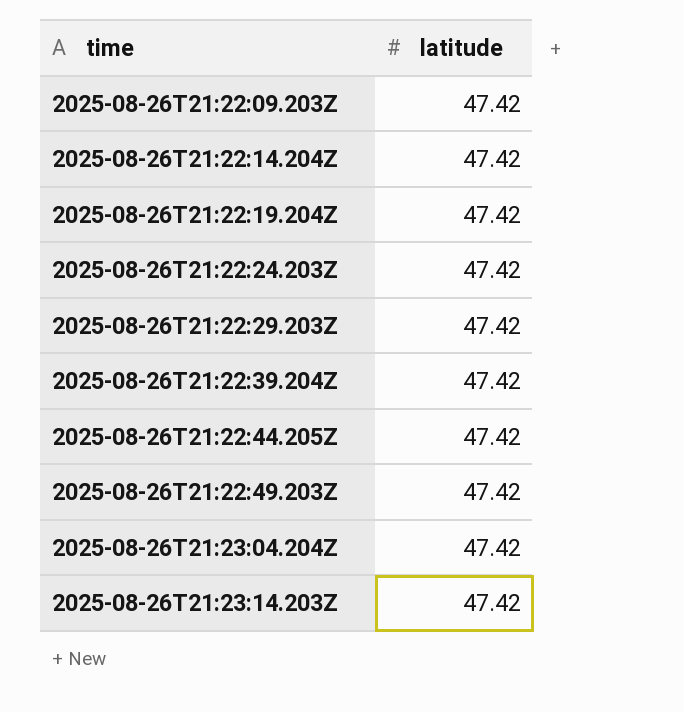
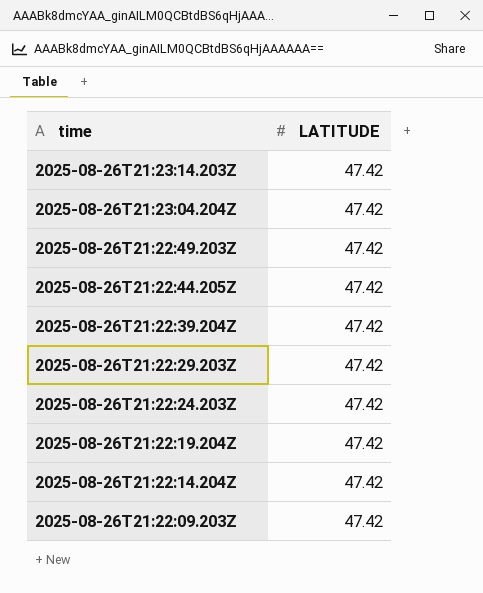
row order: time ascending -> time descending
column name: latitude -> LATITUDE

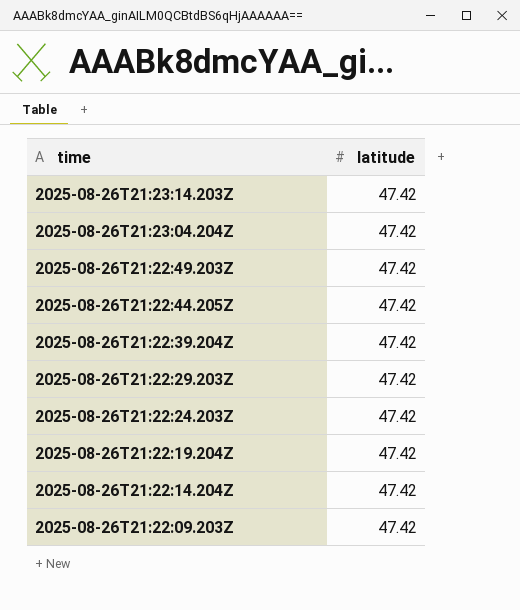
column name: LATITUDE -> latitude

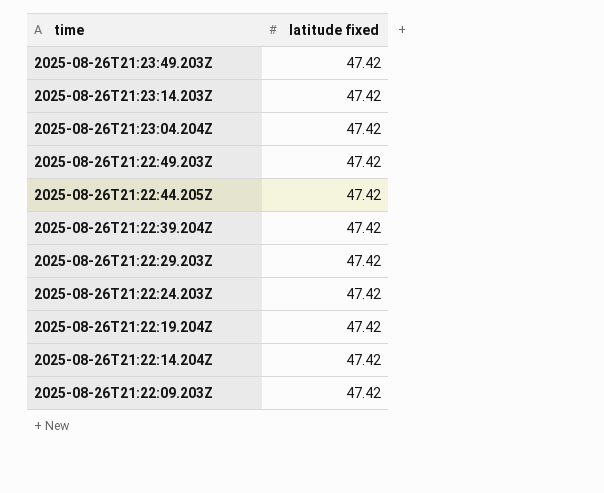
column name: latitude -> latitude fixed
row 2025-08-26T21:23:49.203Z: none -> 47.42

